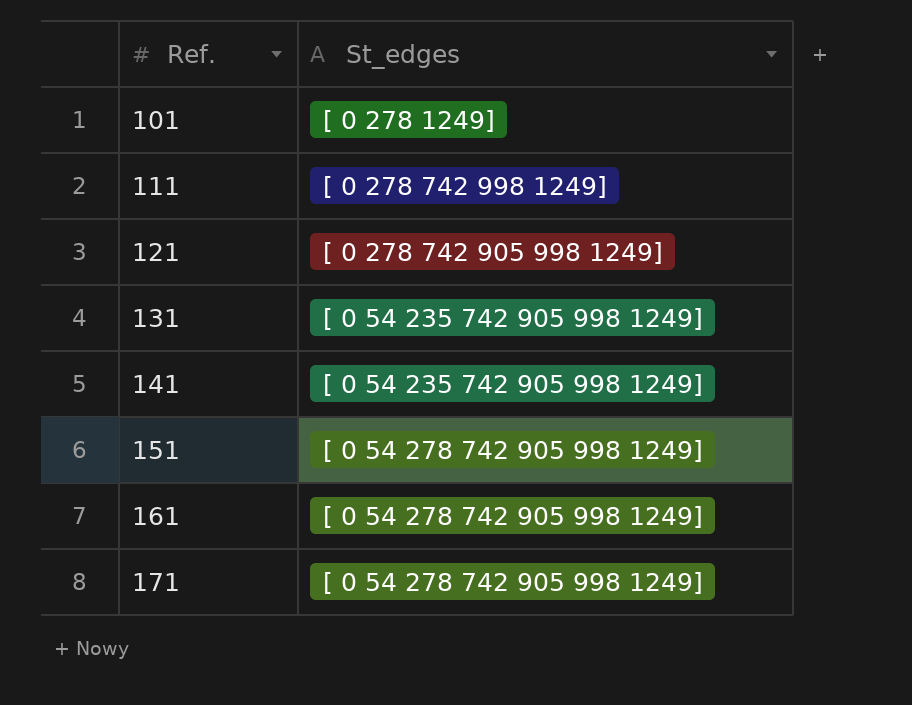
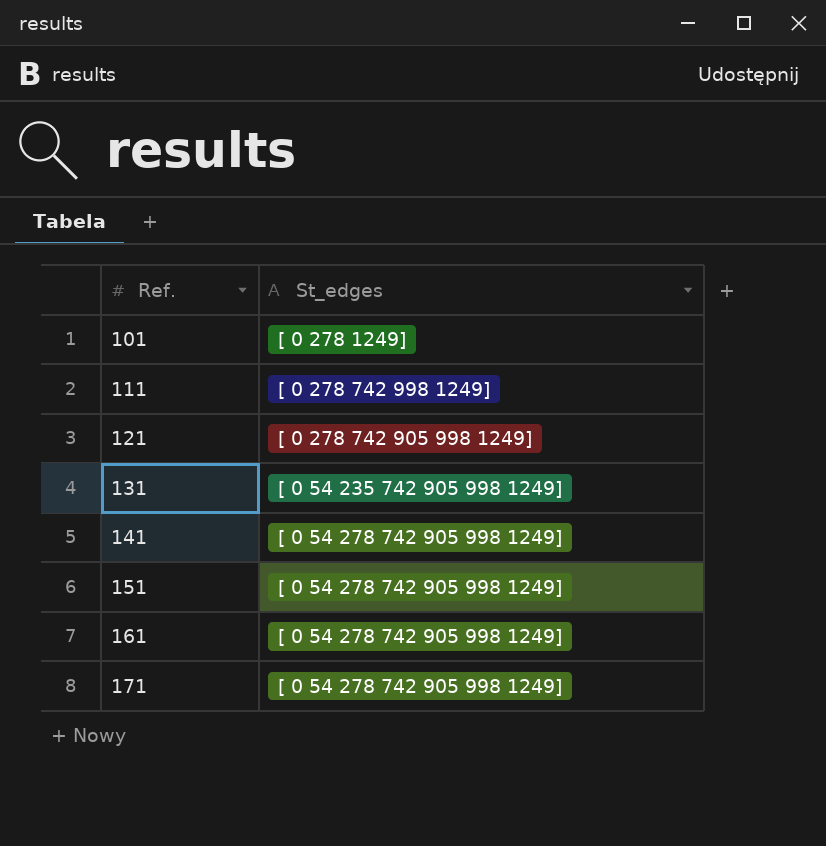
141 | St_edges: [ 0 54 235 742 905 998 1249] -> [ 0 54 278 742 905 998 1249]

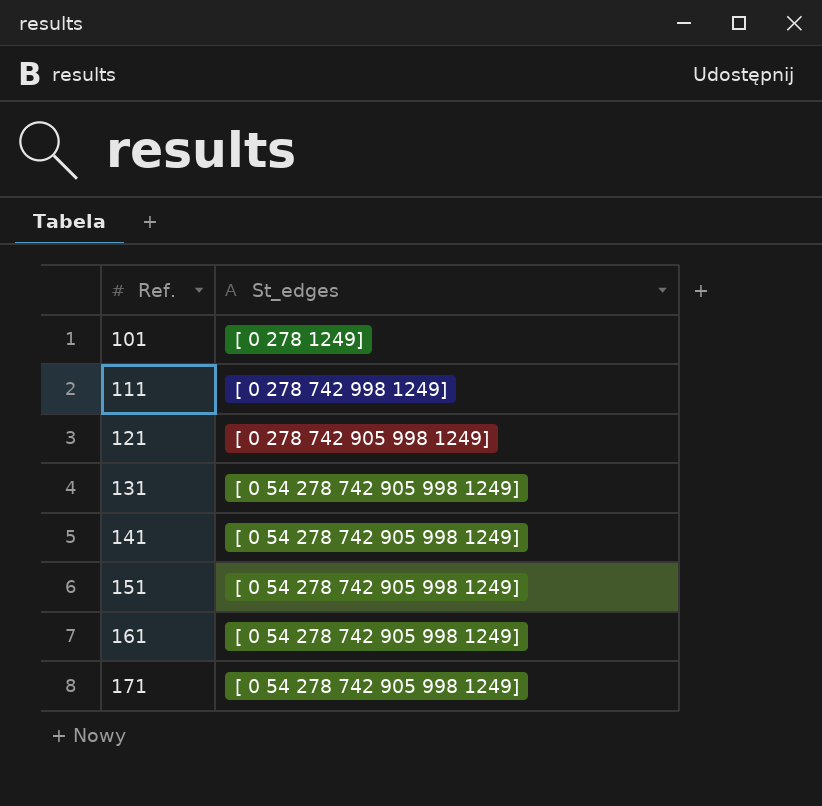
131 | St_edges: [ 0 54 235 742 905 998 1249] -> [ 0 54 278 742 905 998 1249]

